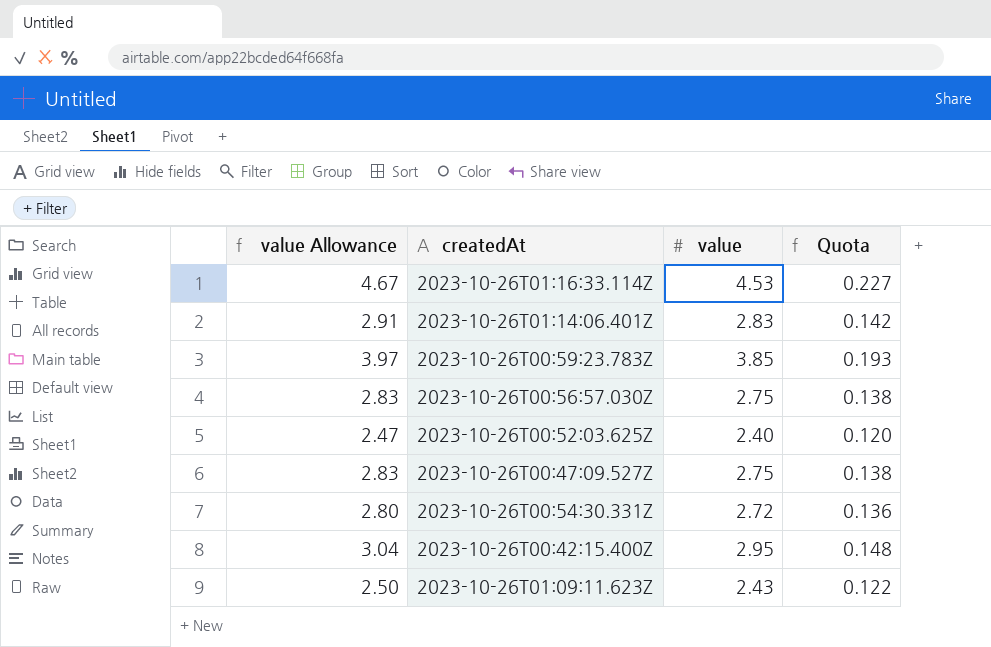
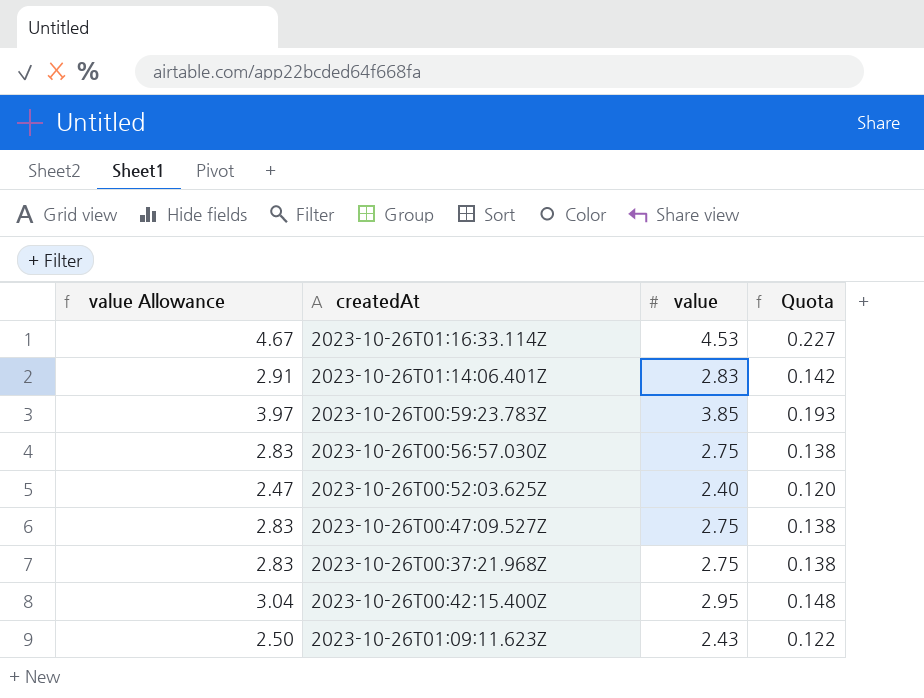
row 2023-10-26T00:54:30.331Z: 2.80 | 2.72 | 0.136 -> none
row 2023-10-26T00:37:21.968Z: none -> 2.83 | 2.75 | 0.138

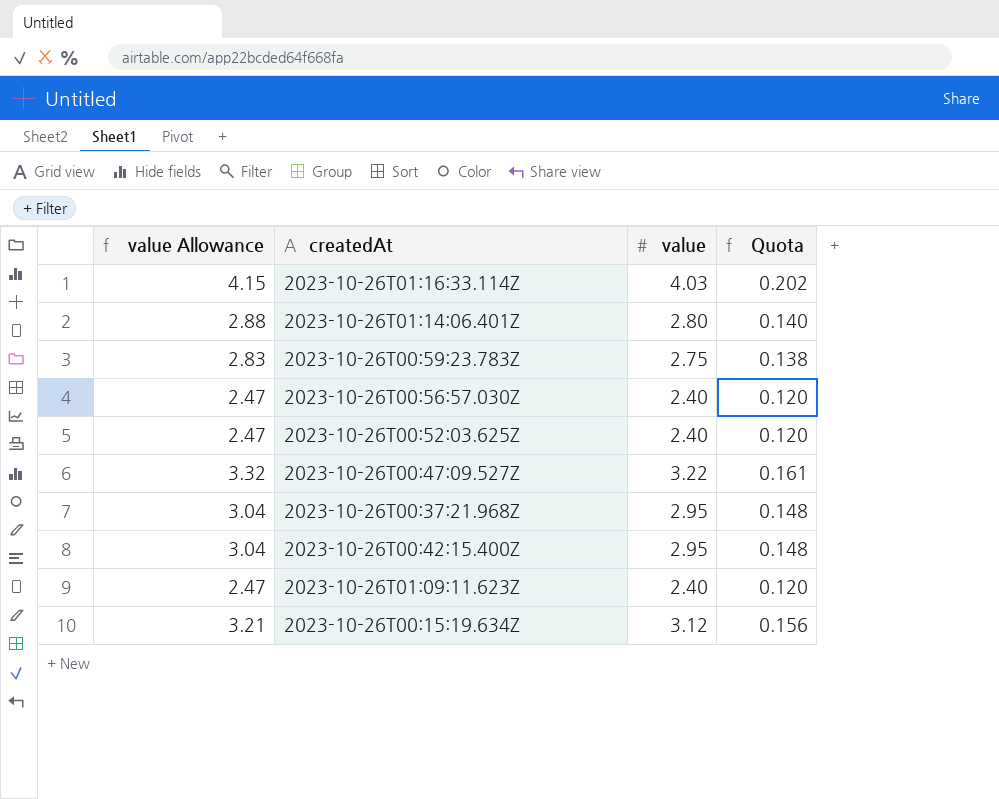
2023-10-26T01:16:33.114Z | value Allowance: 4.67 -> 4.15
2023-10-26T01:16:33.114Z | value: 4.53 -> 4.03
2023-10-26T01:16:33.114Z | Quota: 0.227 -> 0.202
2023-10-26T01:14:06.401Z | value Allowance: 2.91 -> 2.88
2023-10-26T01:14:06.401Z | value: 2.83 -> 2.80
2023-10-26T01:14:06.401Z | Quota: 0.142 -> 0.140
2023-10-26T00:59:23.783Z | value Allowance: 3.97 -> 2.83
2023-10-26T00:59:23.783Z | value: 3.85 -> 2.75
2023-10-26T00:59:23.783Z | Quota: 0.193 -> 0.138
2023-10-26T00:56:57.030Z | value Allowance: 2.83 -> 2.47
2023-10-26T00:56:57.030Z | value: 2.75 -> 2.40
2023-10-26T00:56:57.030Z | Quota: 0.138 -> 0.120
2023-10-26T00:47:09.527Z | value Allowance: 2.83 -> 3.32
2023-10-26T00:47:09.527Z | value: 2.75 -> 3.22
2023-10-26T00:47:09.527Z | Quota: 0.138 -> 0.161
2023-10-26T00:37:21.968Z | value Allowance: 2.83 -> 3.04
2023-10-26T00:37:21.968Z | value: 2.75 -> 2.95
2023-10-26T00:37:21.968Z | Quota: 0.138 -> 0.148
2023-10-26T01:09:11.623Z | value Allowance: 2.50 -> 2.47
2023-10-26T01:09:11.623Z | value: 2.43 -> 2.40
2023-10-26T01:09:11.623Z | Quota: 0.122 -> 0.120
row 2023-10-26T00:15:19.634Z: none -> 3.21 | 3.12 | 0.156

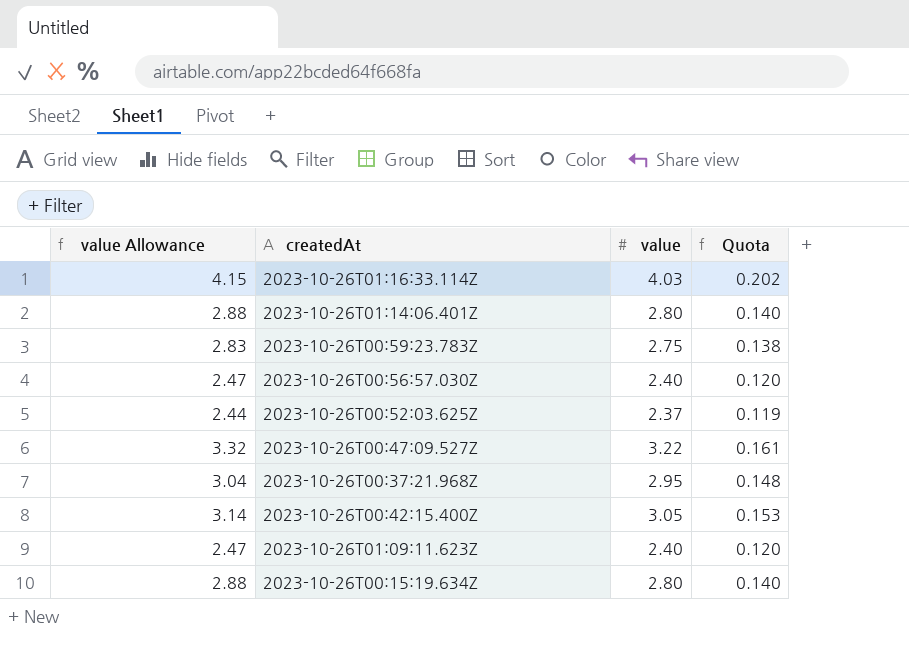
2023-10-26T00:52:03.625Z | value Allowance: 2.47 -> 2.44
2023-10-26T00:52:03.625Z | value: 2.40 -> 2.37
2023-10-26T00:52:03.625Z | Quota: 0.120 -> 0.119
2023-10-26T00:42:15.400Z | value Allowance: 3.04 -> 3.14
2023-10-26T00:42:15.400Z | value: 2.95 -> 3.05
2023-10-26T00:42:15.400Z | Quota: 0.148 -> 0.153
2023-10-26T00:15:19.634Z | value Allowance: 3.21 -> 2.88
2023-10-26T00:15:19.634Z | value: 3.12 -> 2.80
2023-10-26T00:15:19.634Z | Quota: 0.156 -> 0.140

